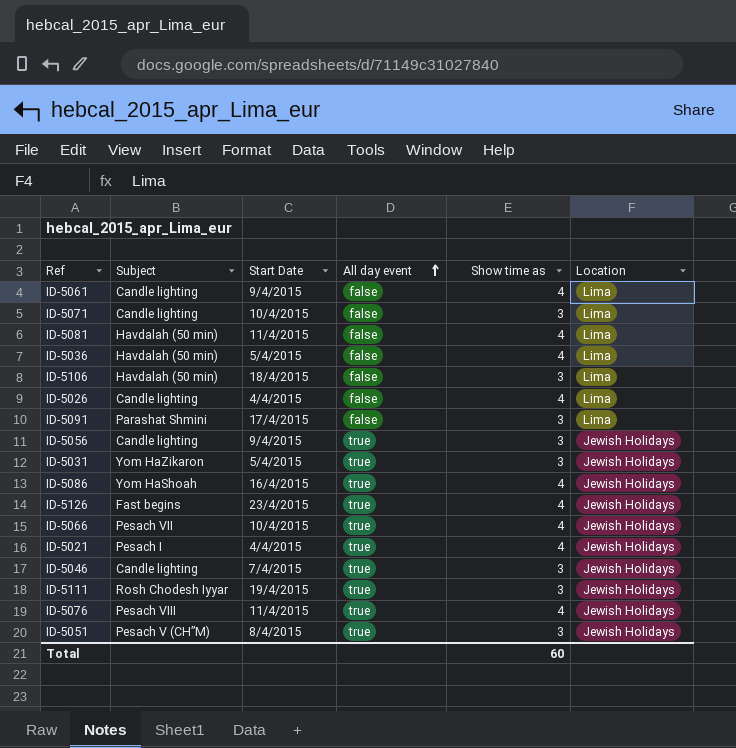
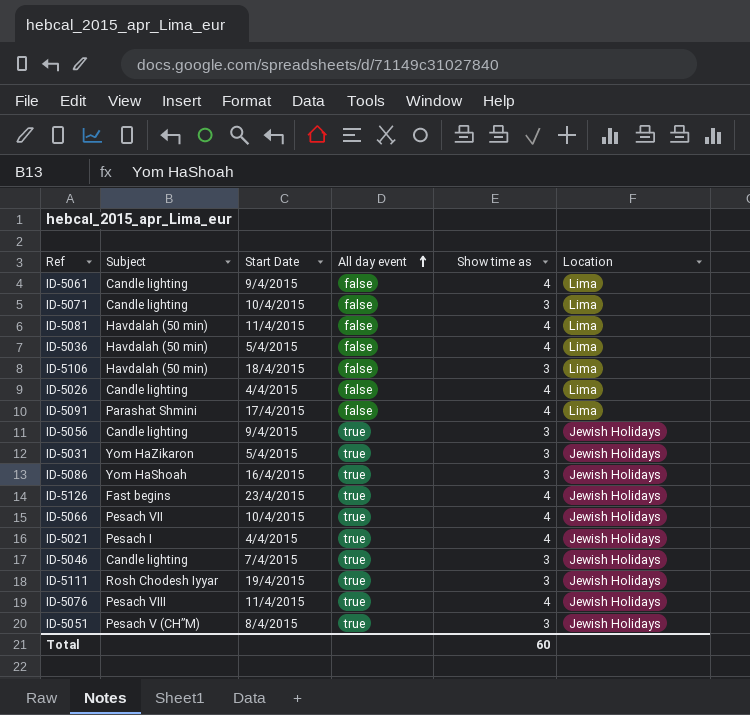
ID-5091 | Show time as: 3 -> 4
ID-5086 | Show time as: 4 -> 3

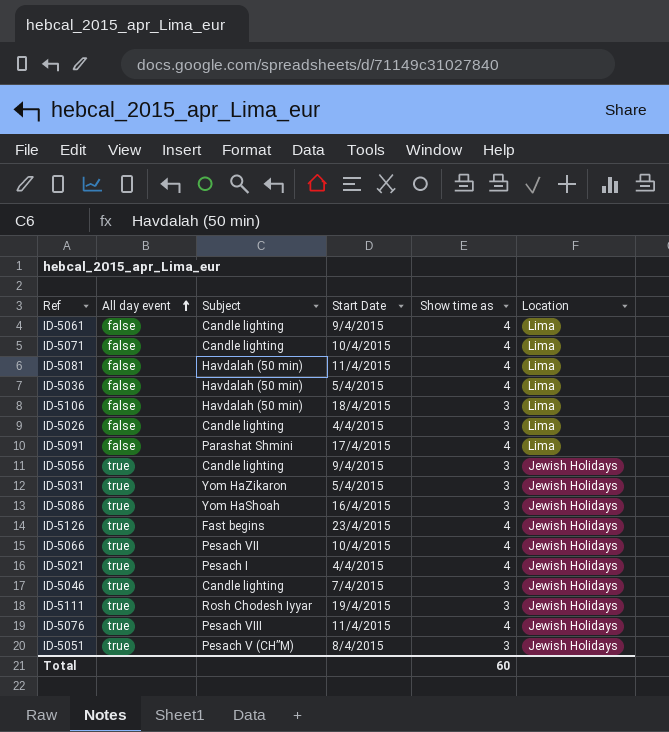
column All day event | position: 4 -> 2
ID-5071 | Show time as: 3 -> 4
ID-5026 | Show time as: 4 -> 3

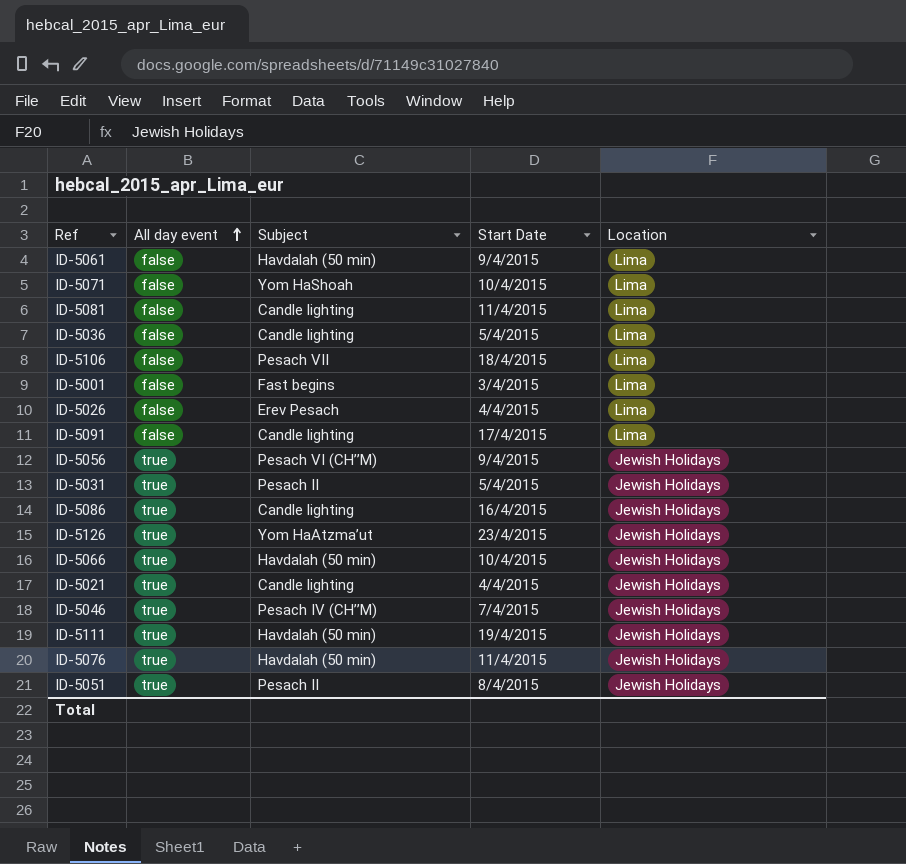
column Show time as | position: 5 -> none
ID-5061 | Subject: Candle lighting -> Havdalah (50 min)
ID-5071 | Subject: Candle lighting -> Yom HaShoah
ID-5081 | Subject: Havdalah (50 min) -> Candle lighting
ID-5036 | Subject: Havdalah (50 min) -> Candle lighting
ID-5106 | Subject: Havdalah (50 min) -> Pesach VII
row ID-5001: none -> false | Fast begins | 3/4/2015 | Lima
ID-5026 | Subject: Candle lighting -> Erev Pesach
ID-5091 | Subject: Parashat Shmini -> Candle lighting
ID-5056 | Subject: Candle lighting -> Pesach VI (CH’’M)
ID-5031 | Subject: Yom HaZikaron -> Pesach II
ID-5086 | Subject: Yom HaShoah -> Candle lighting
ID-5126 | Subject: Fast begins -> Yom HaAtzma’ut
ID-5066 | Subject: Pesach VII -> Havdalah (50 min)
ID-5021 | Subject: Pesach I -> Candle lighting
ID-5046 | Subject: Candle lighting -> Pesach IV (CH’’M)
ID-5111 | Subject: Rosh Chodesh Iyyar -> Havdalah (50 min)
ID-5076 | Subject: Pesach VIII -> Havdalah (50 min)
ID-5051 | Subject: Pesach V (CH’’M) -> Pesach II

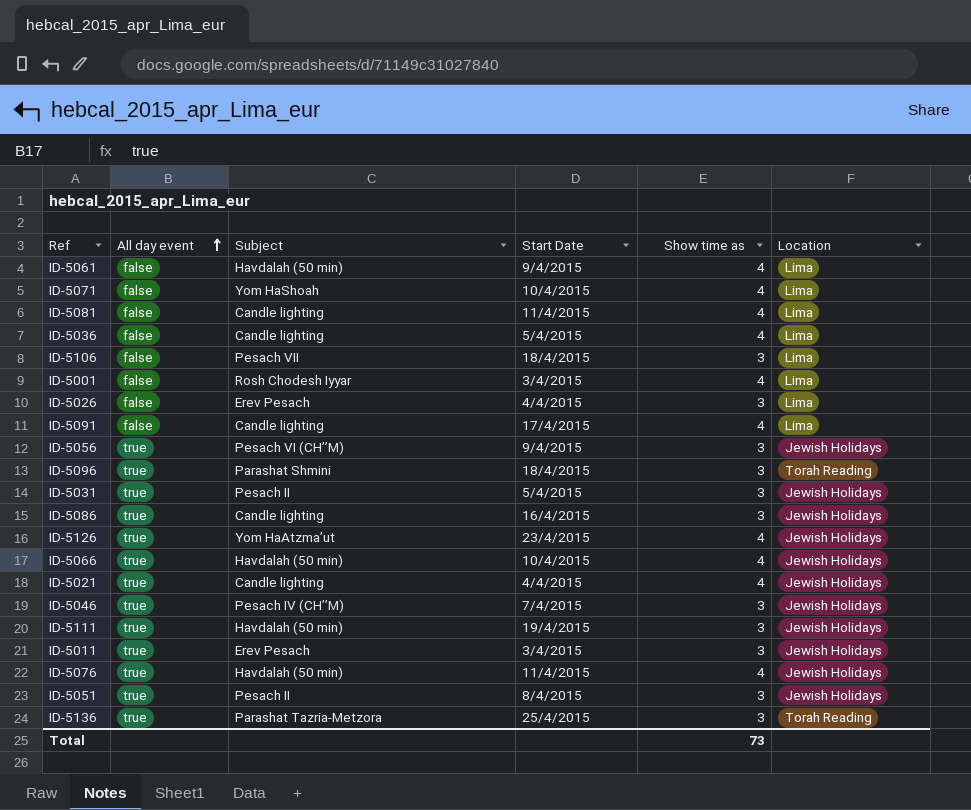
column Show time as | position: none -> 5
ID-5001 | Subject: Fast begins -> Rosh Chodesh Iyyar
row ID-5096: none -> true | Parashat Shmini | 18/4/2015 | 3 | Torah Reading
row ID-5011: none -> true | Erev Pesach | 3/4/2015 | 3 | Jewish Holidays
row ID-5136: none -> true | Parashat Tazria-Metzora | 25/4/2015 | 3 | Torah Reading

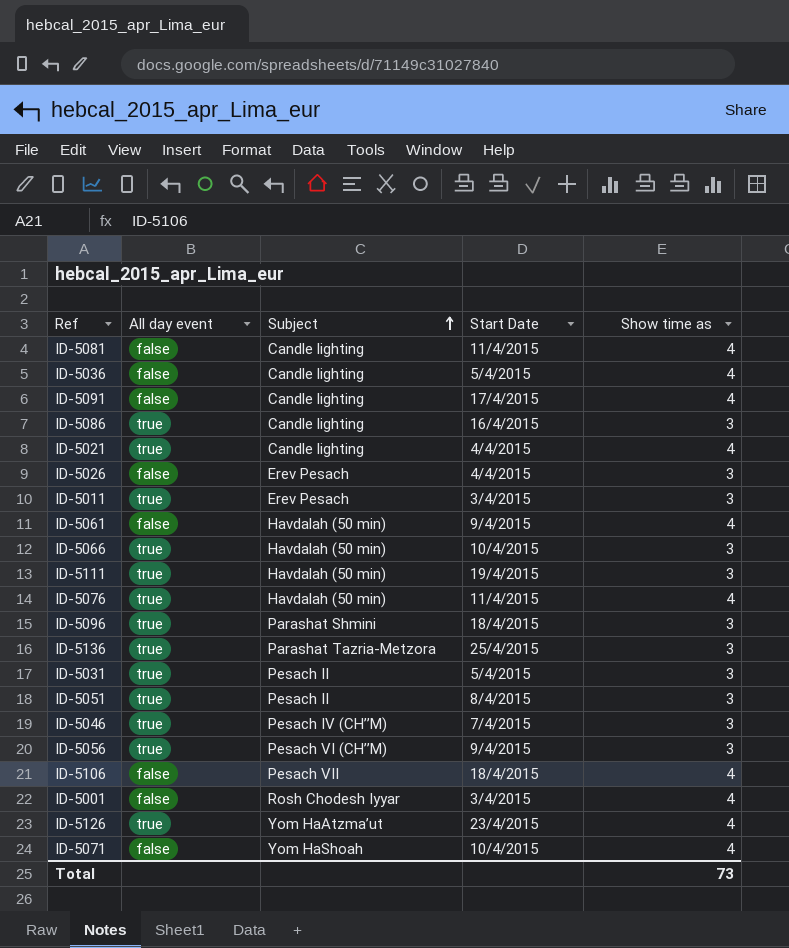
row order: All day event ascending -> Subject ascending
column Location | position: 6 -> none
ID-5066 | Show time as: 4 -> 3
ID-5106 | Show time as: 3 -> 4

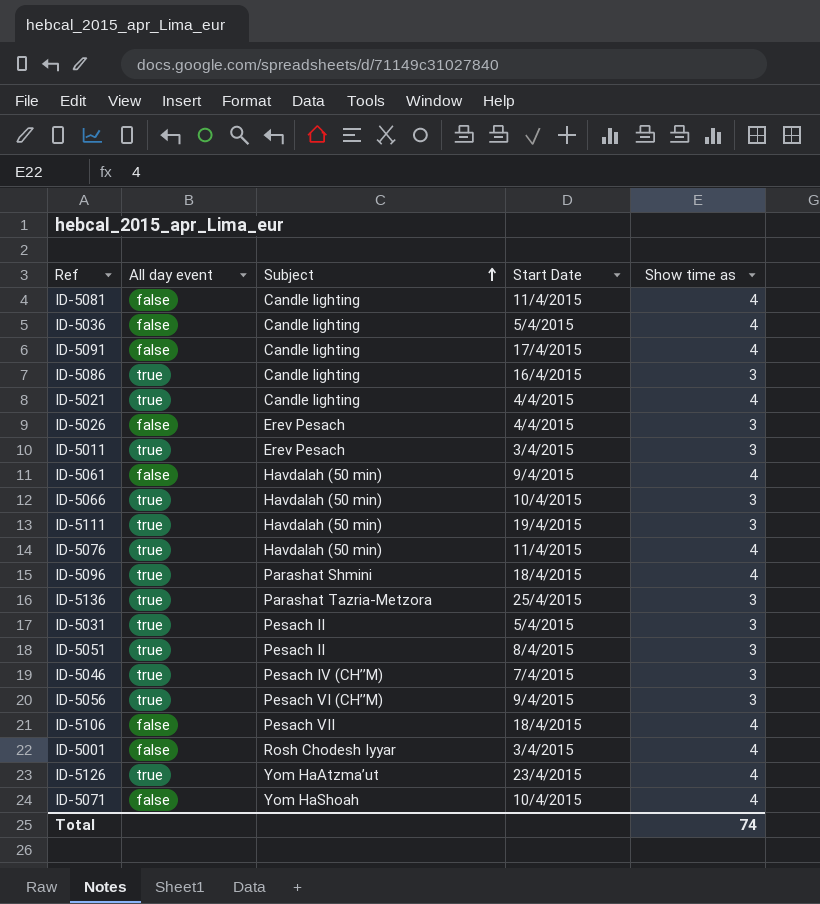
ID-5096 | Show time as: 3 -> 4
Total | Show time as: 73 -> 74

